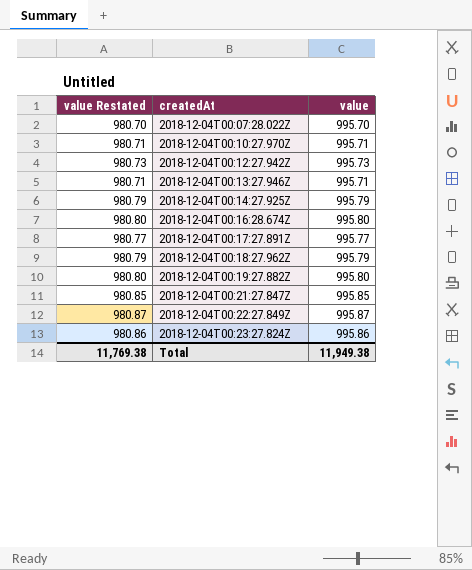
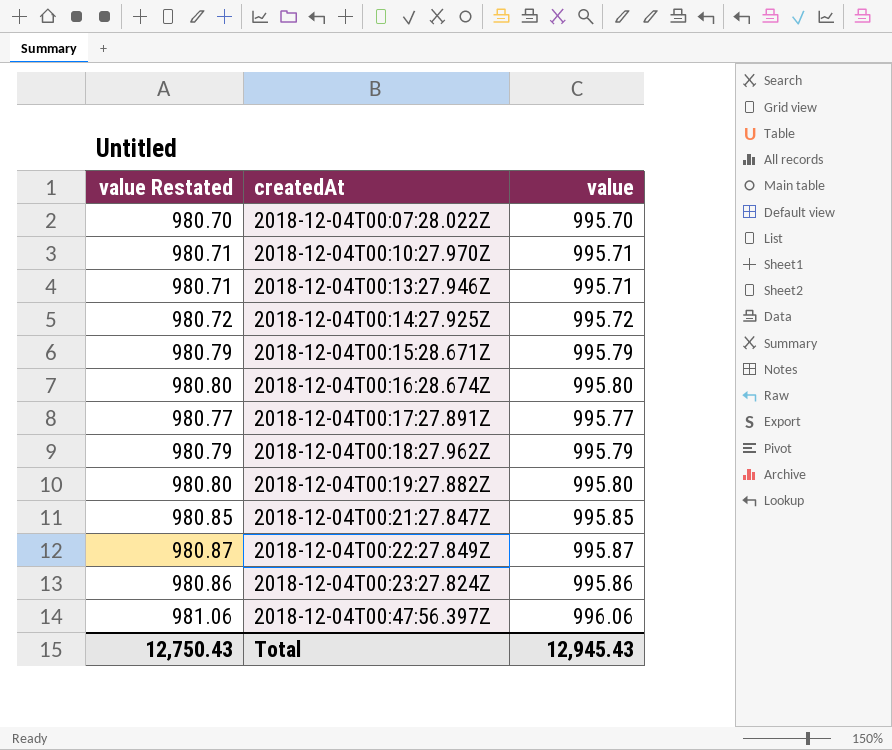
row 2018-12-04T00:12:27.942Z: 980.73 | 995.73 -> none
2018-12-04T00:14:27.925Z | value Restated: 980.79 -> 980.72
2018-12-04T00:14:27.925Z | value: 995.79 -> 995.72
row 2018-12-04T00:15:28.671Z: none -> 980.79 | 995.79
row 2018-12-04T00:47:56.397Z: none -> 981.06 | 996.06
Total | value Restated: 11,769.38 -> 12,750.43
Total | value: 11,949.38 -> 12,945.43

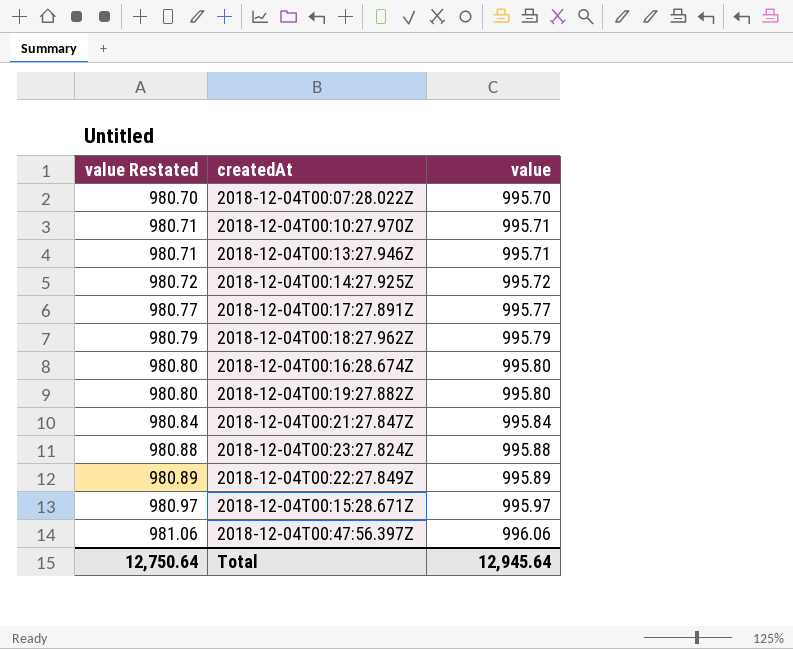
row order: createdAt ascending -> value Restated ascending
2018-12-04T00:21:27.847Z | value Restated: 980.85 -> 980.84
2018-12-04T00:21:27.847Z | value: 995.85 -> 995.84
2018-12-04T00:23:27.824Z | value Restated: 980.86 -> 980.88
2018-12-04T00:23:27.824Z | value: 995.86 -> 995.88
2018-12-04T00:22:27.849Z | value Restated: 980.87 -> 980.89
2018-12-04T00:22:27.849Z | value: 995.87 -> 995.89
2018-12-04T00:15:28.671Z | value Restated: 980.79 -> 980.97
2018-12-04T00:15:28.671Z | value: 995.79 -> 995.97
Total | value Restated: 12,750.43 -> 12,750.64
Total | value: 12,945.43 -> 12,945.64

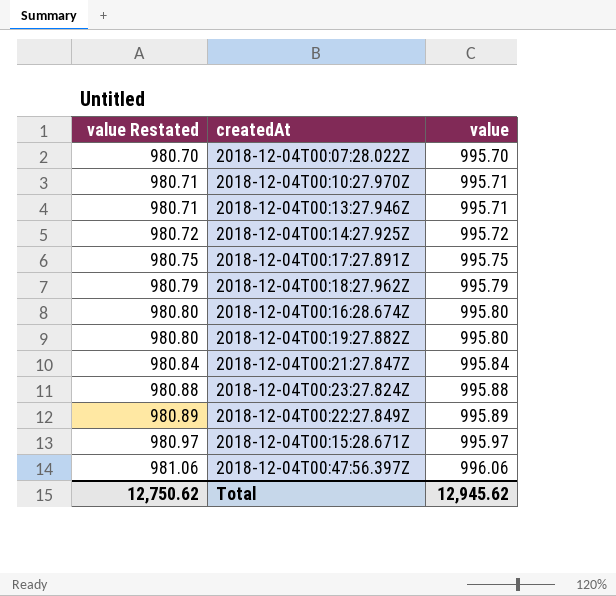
2018-12-04T00:17:27.891Z | value Restated: 980.77 -> 980.75
2018-12-04T00:17:27.891Z | value: 995.77 -> 995.75
Total | value Restated: 12,750.64 -> 12,750.62
Total | value: 12,945.64 -> 12,945.62

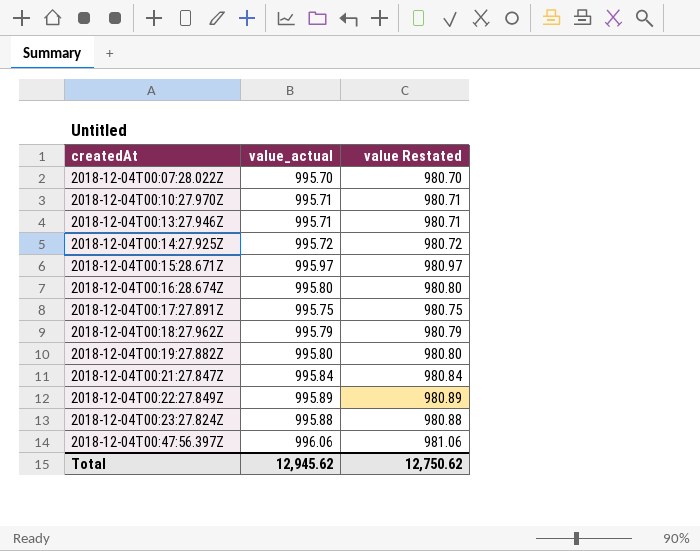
row order: value Restated ascending -> createdAt ascending
column name: value -> value_actual
column value Restated | position: 1 -> 3

